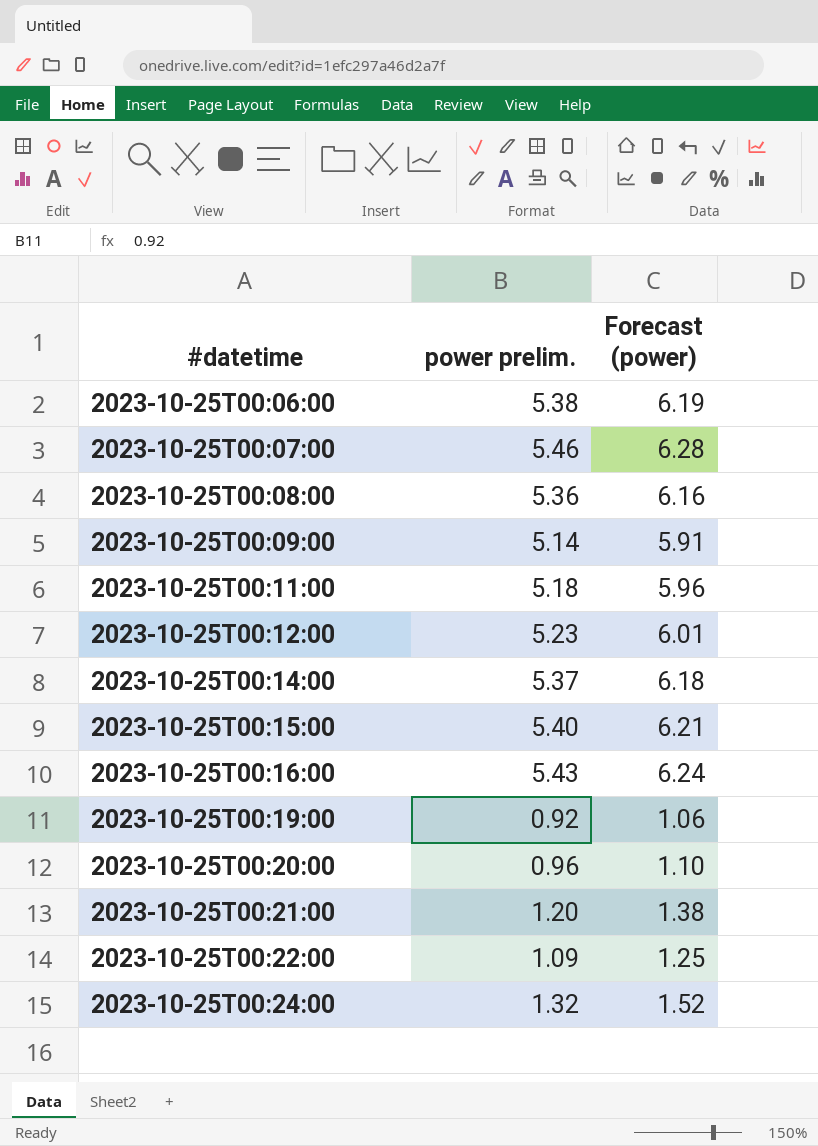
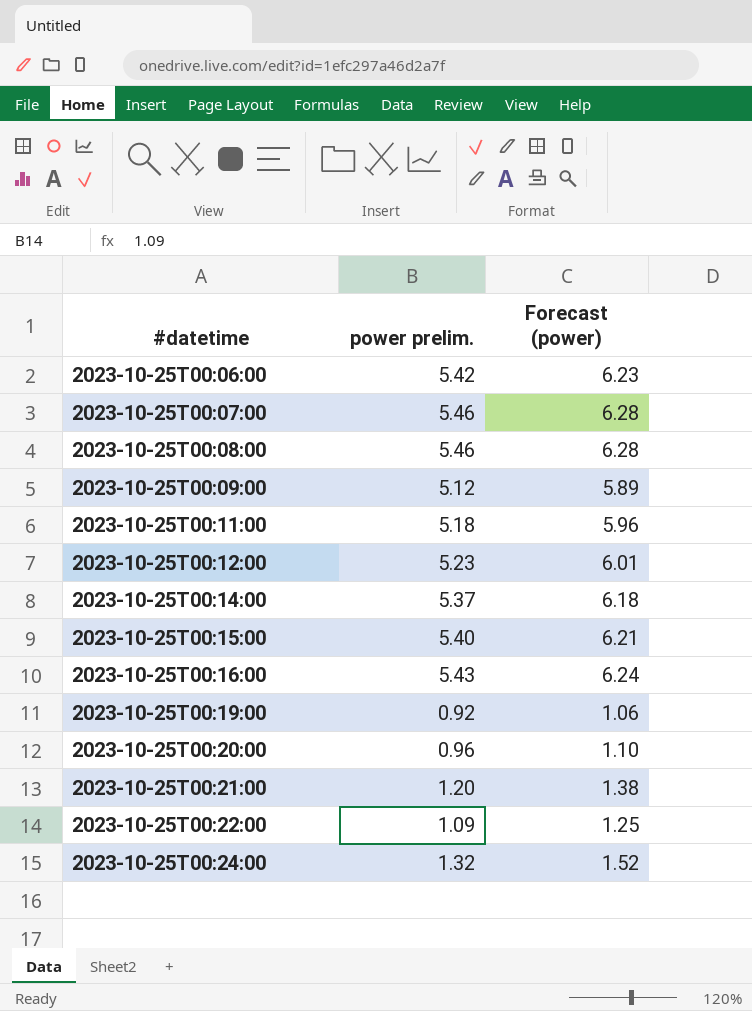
2023-10-25T00:06:00 | power prelim.: 5.38 -> 5.42
2023-10-25T00:06:00 | Forecast (power): 6.19 -> 6.23
2023-10-25T00:08:00 | power prelim.: 5.36 -> 5.46
2023-10-25T00:08:00 | Forecast (power): 6.16 -> 6.28
2023-10-25T00:09:00 | power prelim.: 5.14 -> 5.12
2023-10-25T00:09:00 | Forecast (power): 5.91 -> 5.89

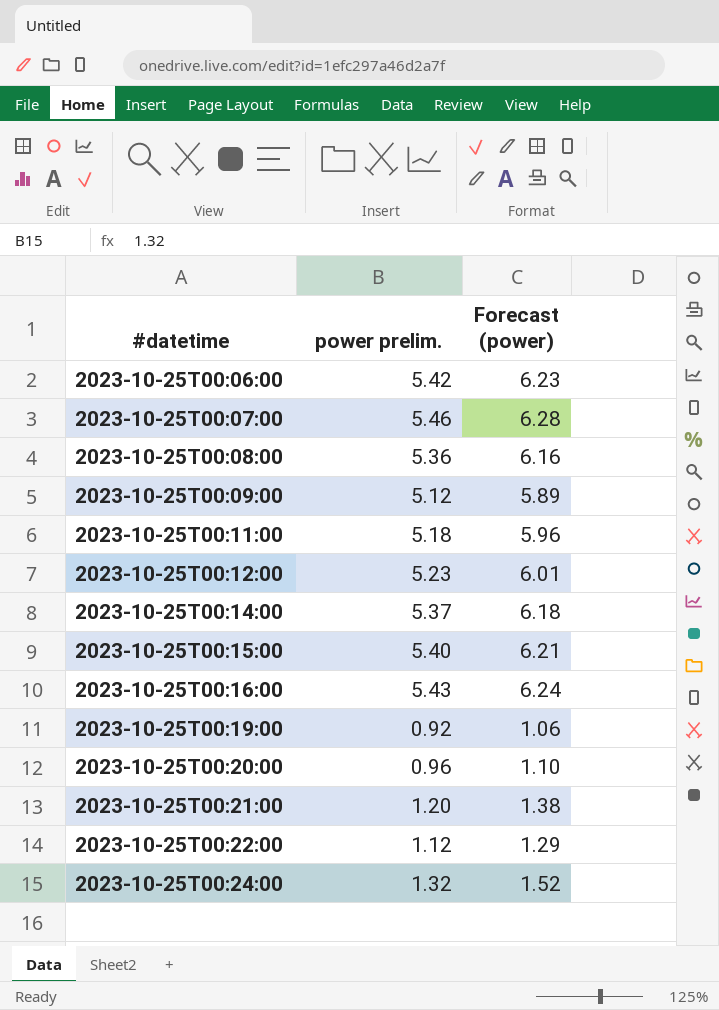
2023-10-25T00:08:00 | power prelim.: 5.46 -> 5.36
2023-10-25T00:08:00 | Forecast (power): 6.28 -> 6.16
2023-10-25T00:22:00 | power prelim.: 1.09 -> 1.12
2023-10-25T00:22:00 | Forecast (power): 1.25 -> 1.29

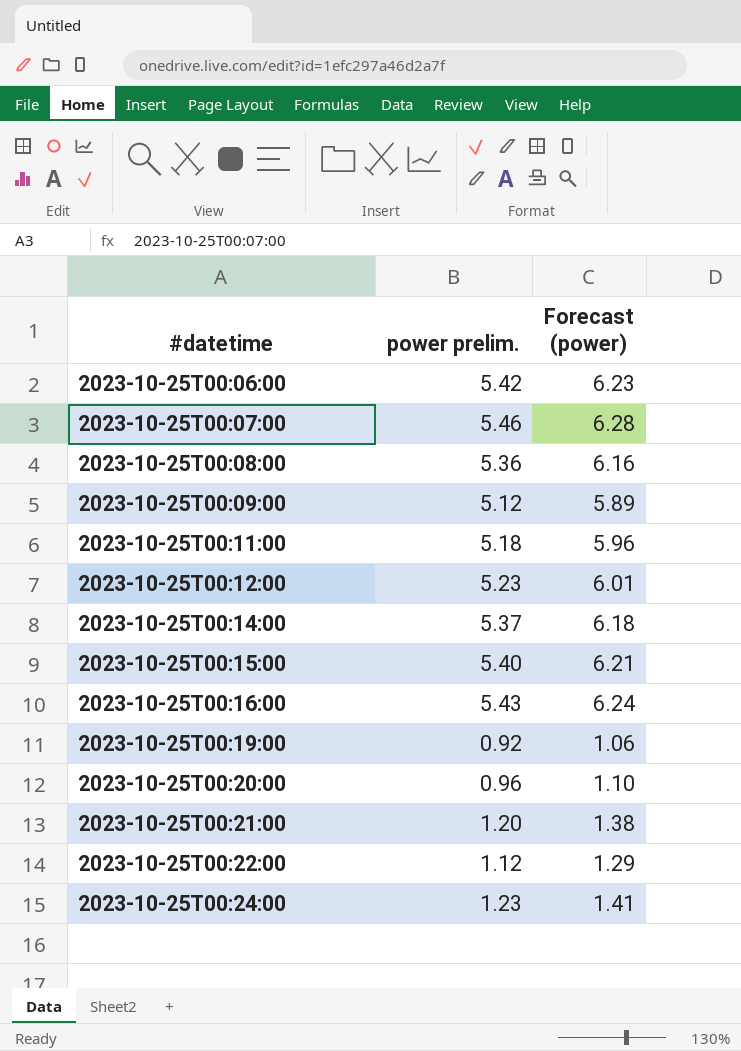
2023-10-25T00:24:00 | power prelim.: 1.32 -> 1.23
2023-10-25T00:24:00 | Forecast (power): 1.52 -> 1.41

